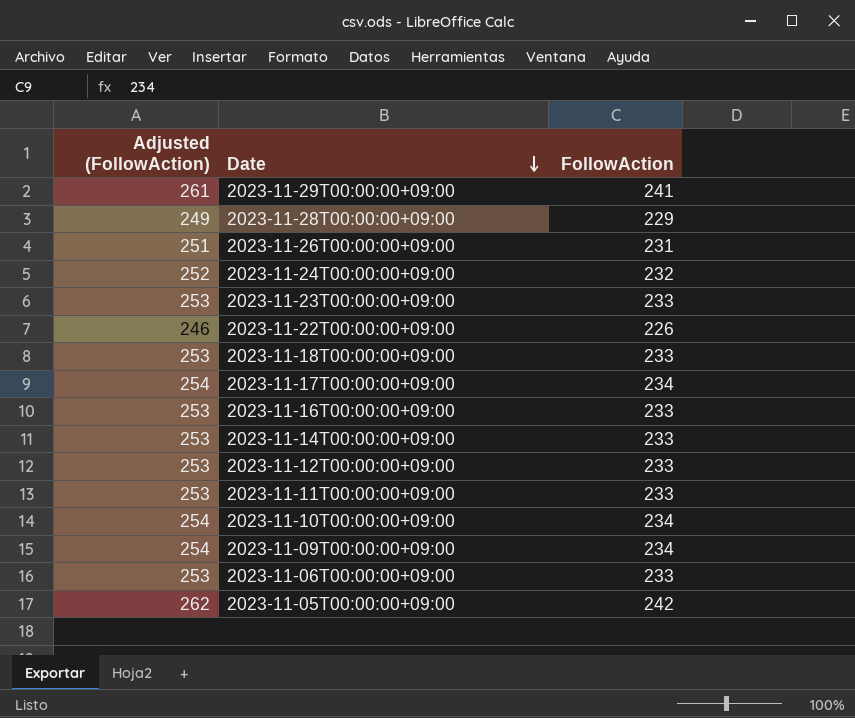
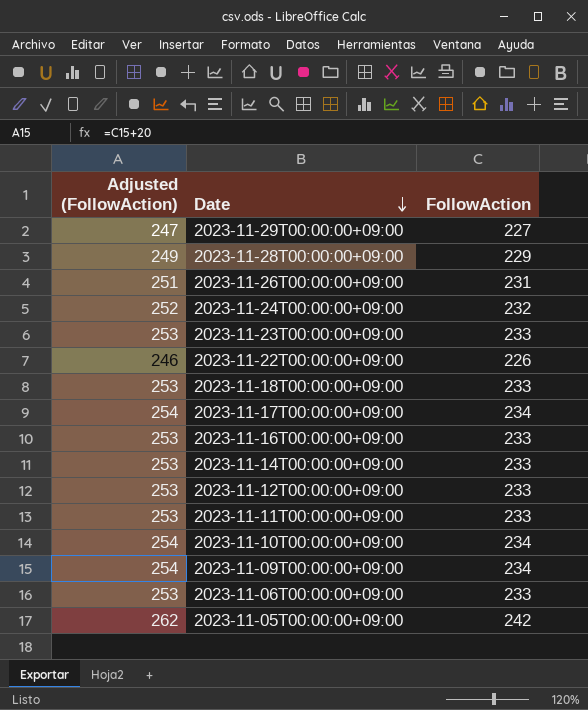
2023-11-29T00:00:00+09:00 | Adjusted (FollowAction): 261 -> 247
2023-11-29T00:00:00+09:00 | FollowAction: 241 -> 227

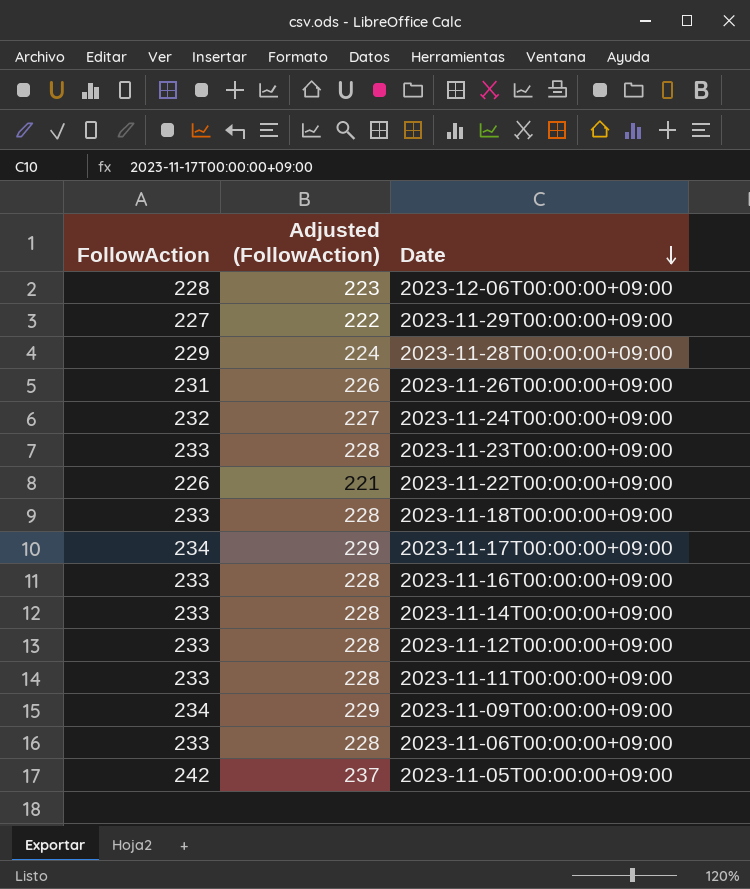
column FollowAction | position: 3 -> 1
column Adjusted (FollowAction) | formula: [FollowAction] + 20 -> [FollowAction] - 5
row 2023-11-10T00:00:00+09:00: 254 | 234 -> none
row 2023-12-06T00:00:00+09:00: none -> 228 | 223

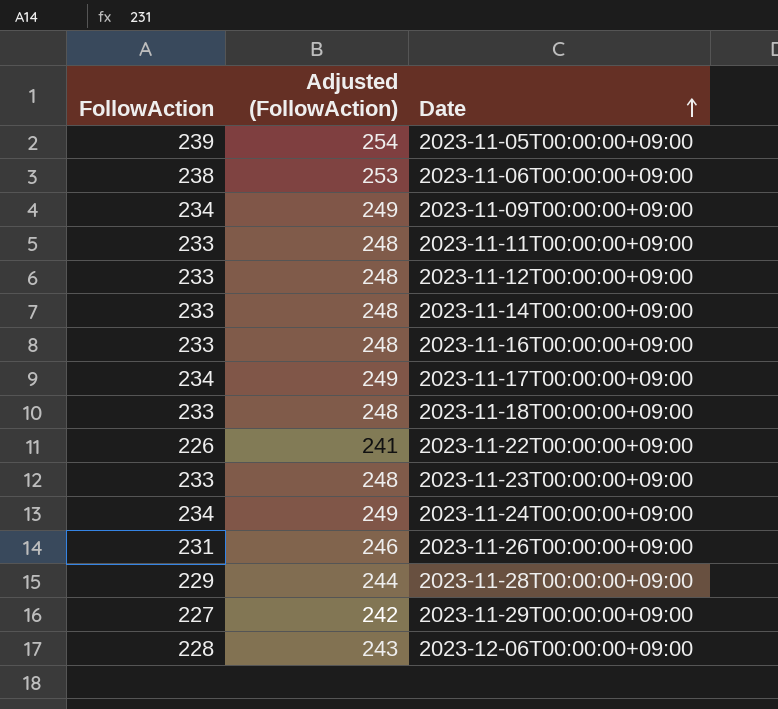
row order: Date descending -> Date ascending
column Adjusted (FollowAction) | formula: [FollowAction] - 5 -> [FollowAction] + 15
2023-11-05T00:00:00+09:00 | FollowAction: 242 -> 239
2023-11-06T00:00:00+09:00 | FollowAction: 233 -> 238
2023-11-24T00:00:00+09:00 | FollowAction: 232 -> 234

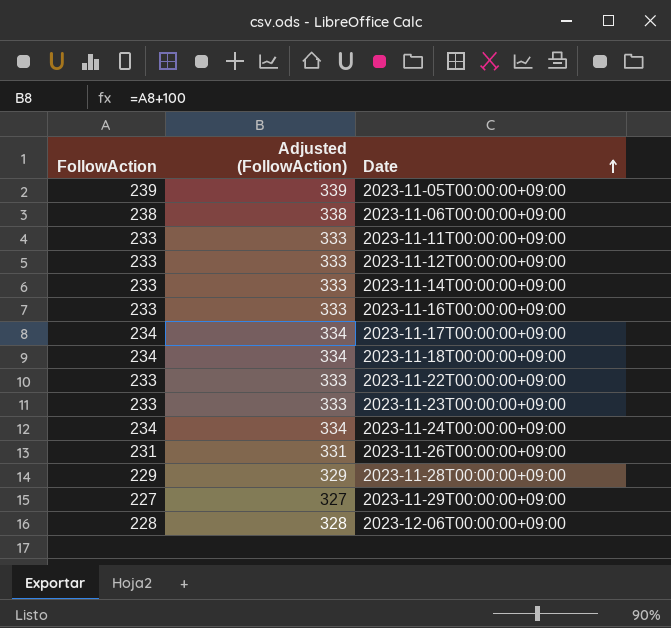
column Adjusted (FollowAction) | formula: [FollowAction] + 15 -> [FollowAction] + 100
row 2023-11-09T00:00:00+09:00: 234 | 249 -> none
2023-11-18T00:00:00+09:00 | FollowAction: 233 -> 234
2023-11-22T00:00:00+09:00 | FollowAction: 226 -> 233

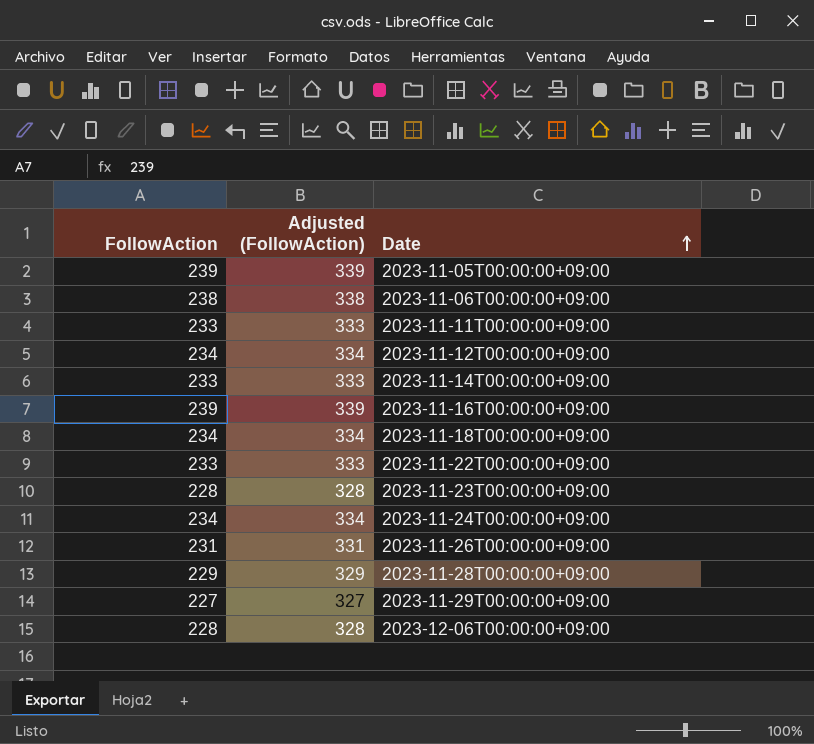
row 2023-11-17T00:00:00+09:00: 234 | 334 -> none
2023-11-12T00:00:00+09:00 | FollowAction: 233 -> 234
2023-11-12T00:00:00+09:00 | Adjusted (FollowAction): 333 -> 334
2023-11-16T00:00:00+09:00 | FollowAction: 233 -> 239
2023-11-16T00:00:00+09:00 | Adjusted (FollowAction): 333 -> 339
2023-11-23T00:00:00+09:00 | FollowAction: 233 -> 228
2023-11-23T00:00:00+09:00 | Adjusted (FollowAction): 333 -> 328

